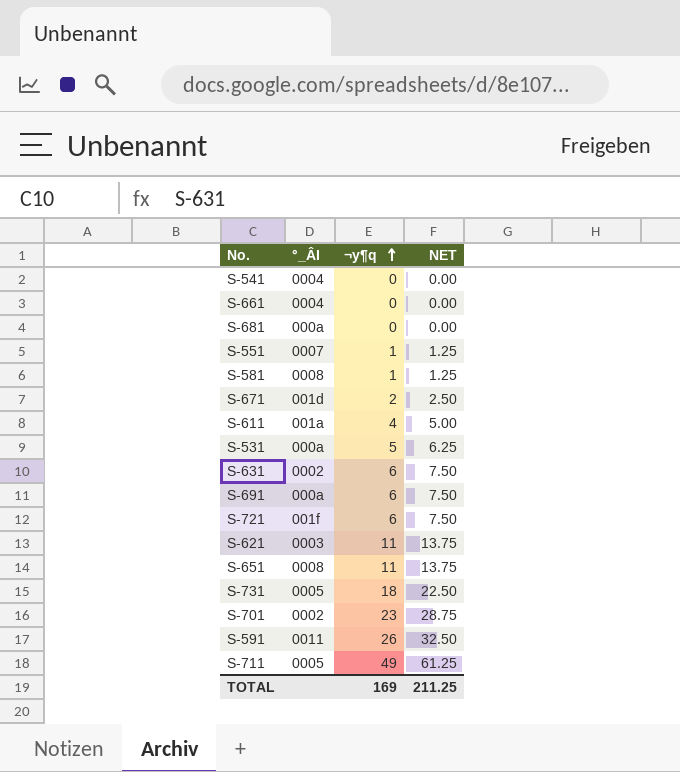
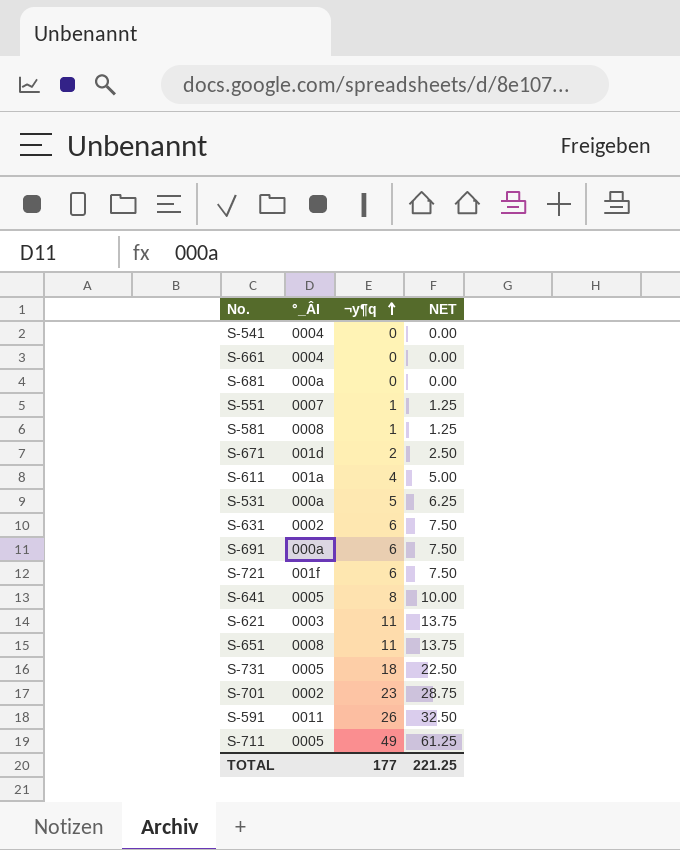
row S-641: none -> 0005 | 8 | 10.00
TOTAL | ¬y¶q: 169 -> 177
TOTAL | NET: 211.25 -> 221.25

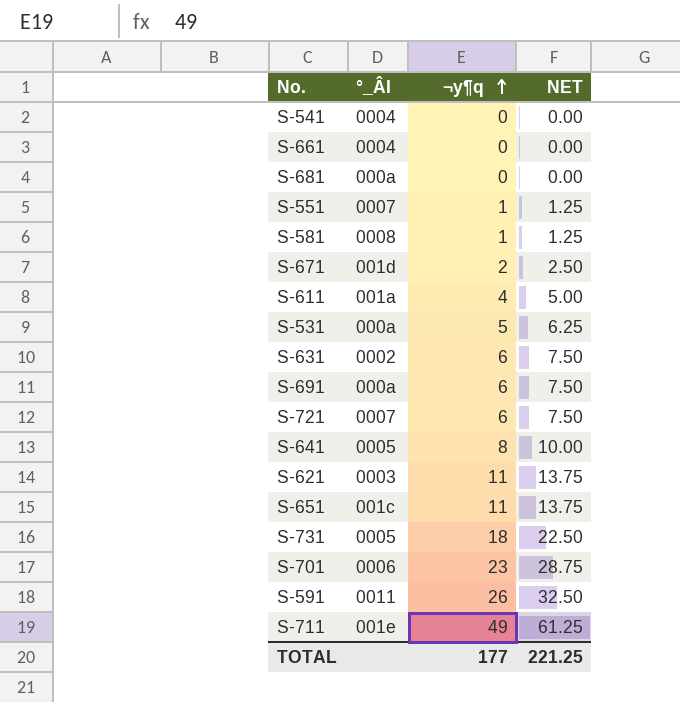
S-721 | °_ÂI: 001f -> 0007
S-651 | °_ÂI: 0008 -> 001c
S-701 | °_ÂI: 0002 -> 0006
S-711 | °_ÂI: 0005 -> 001e

